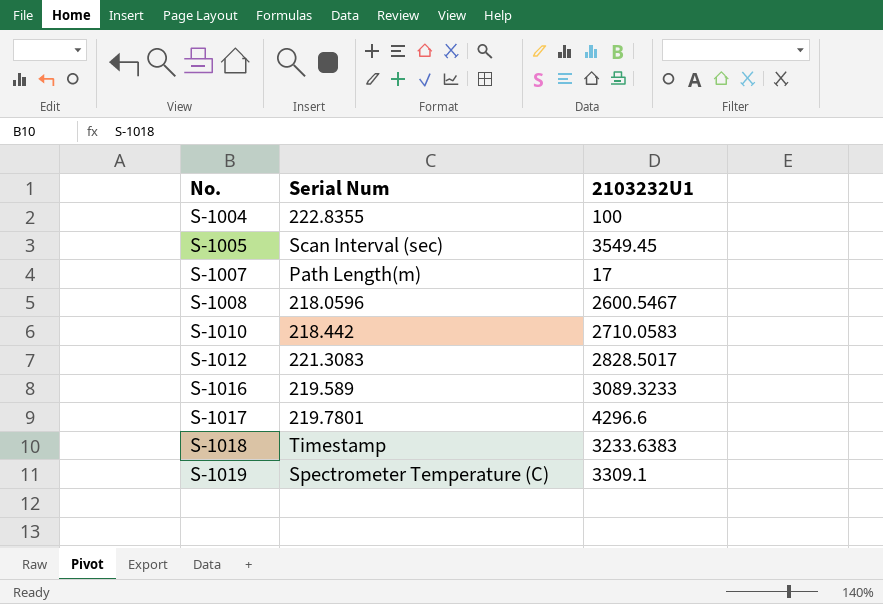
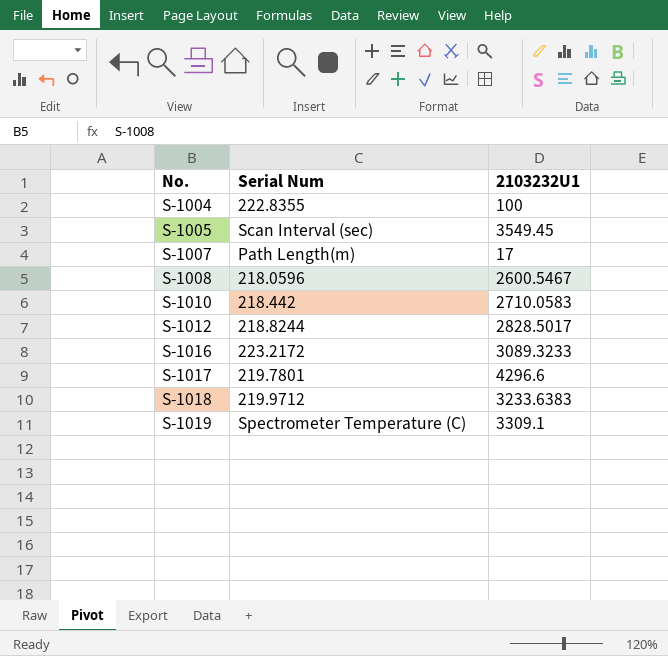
S-1012 | Serial Num: 221.3083 -> 218.8244
S-1016 | Serial Num: 219.589 -> 223.2172
S-1018 | Serial Num: Timestamp -> 219.9712

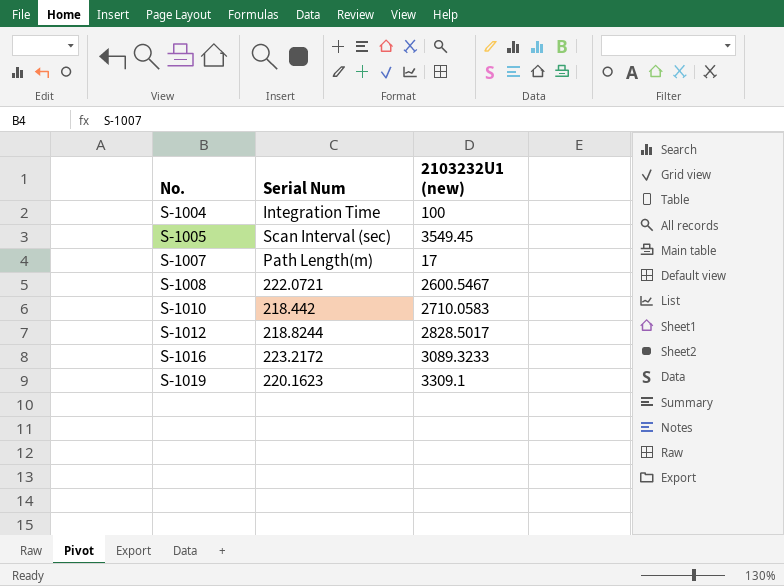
column name: 2103232U1 -> 2103232U1 (new)
row S-1017: 219.7801 | 4296.6 -> none
row S-1018: 219.9712 | 3233.6383 -> none
S-1004 | Serial Num: 222.8355 -> Integration Time
S-1008 | Serial Num: 218.0596 -> 222.0721
S-1019 | Serial Num: Spectrometer Temperature (C) -> 220.1623

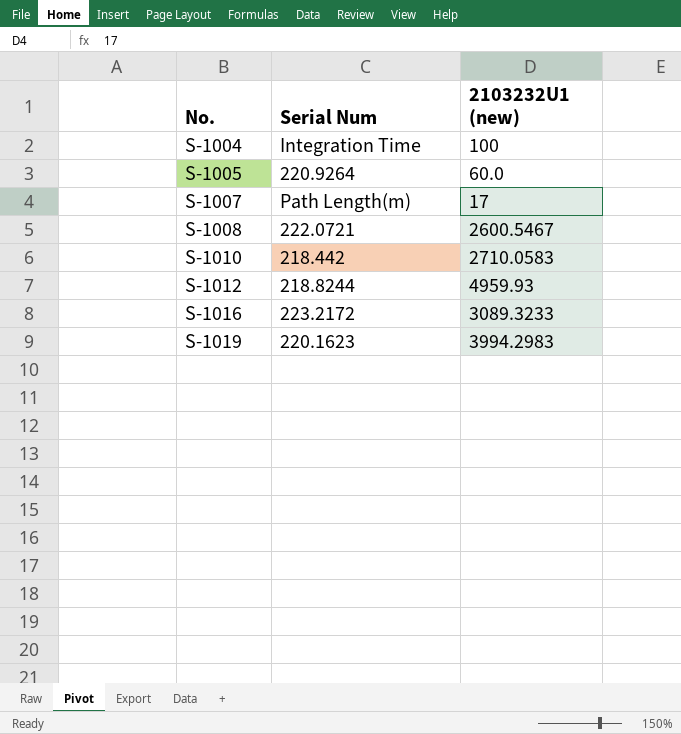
S-1005 | Serial Num: Scan Interval (sec) -> 220.9264
S-1005 | 2103232U1 (new): 3549.45 -> 60.0
S-1012 | 2103232U1 (new): 2828.5017 -> 4959.93
S-1019 | 2103232U1 (new): 3309.1 -> 3994.2983

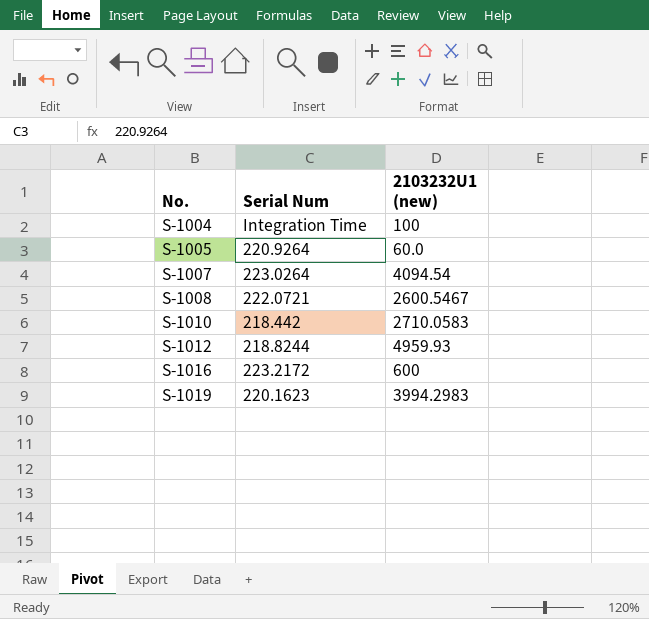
S-1007 | Serial Num: Path Length(m) -> 223.0264
S-1007 | 2103232U1 (new): 17 -> 4094.54
S-1016 | 2103232U1 (new): 3089.3233 -> 600

